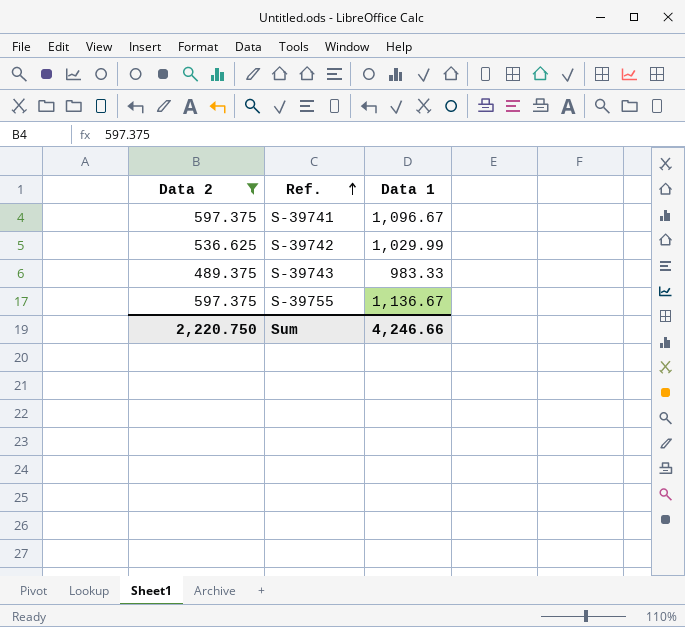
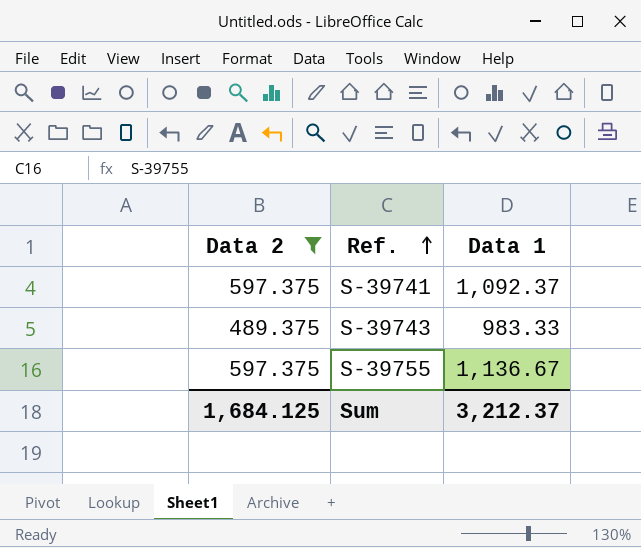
row S-39742: 536.625 | 1,029.99 -> none
S-39741 | Data 1: 1,096.67 -> 1,092.37
Sum | Data 2: 2,220.750 -> 1,684.125
Sum | Data 1: 4,246.66 -> 3,212.37

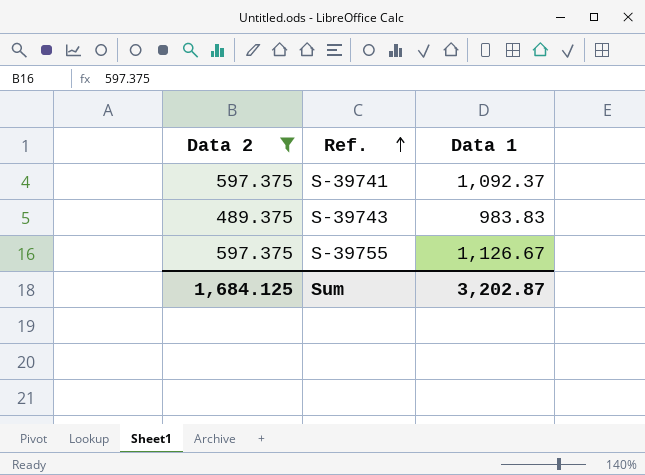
S-39743 | Data 1: 983.33 -> 983.83
S-39755 | Data 1: 1,136.67 -> 1,126.67
Sum | Data 1: 3,212.37 -> 3,202.87

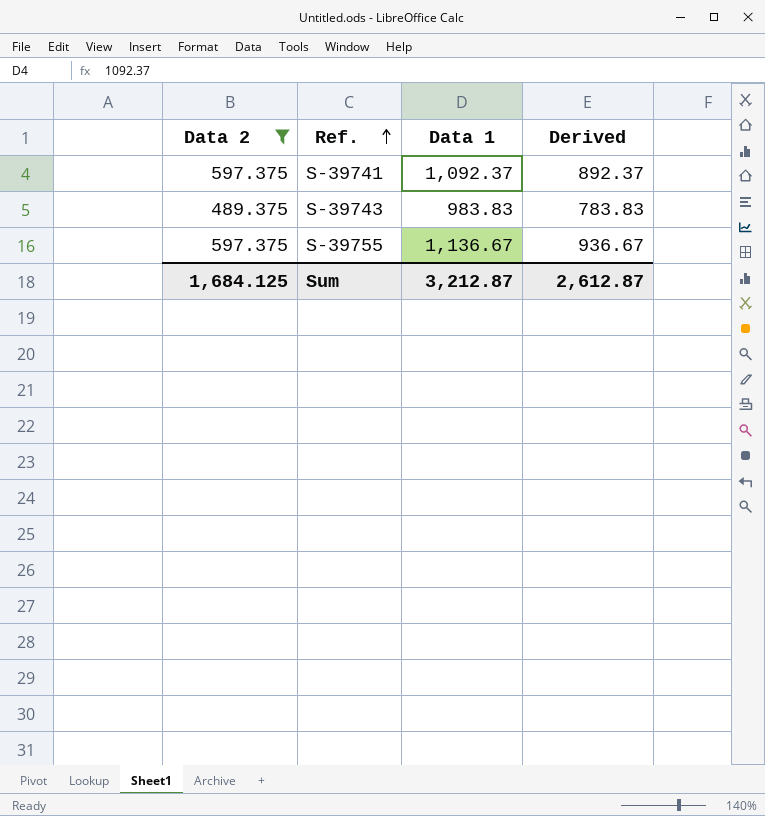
column Derived | formula: none -> [Data 1] - 200
S-39755 | Data 1: 1,126.67 -> 1,136.67
Sum | Data 1: 3,202.87 -> 3,212.87

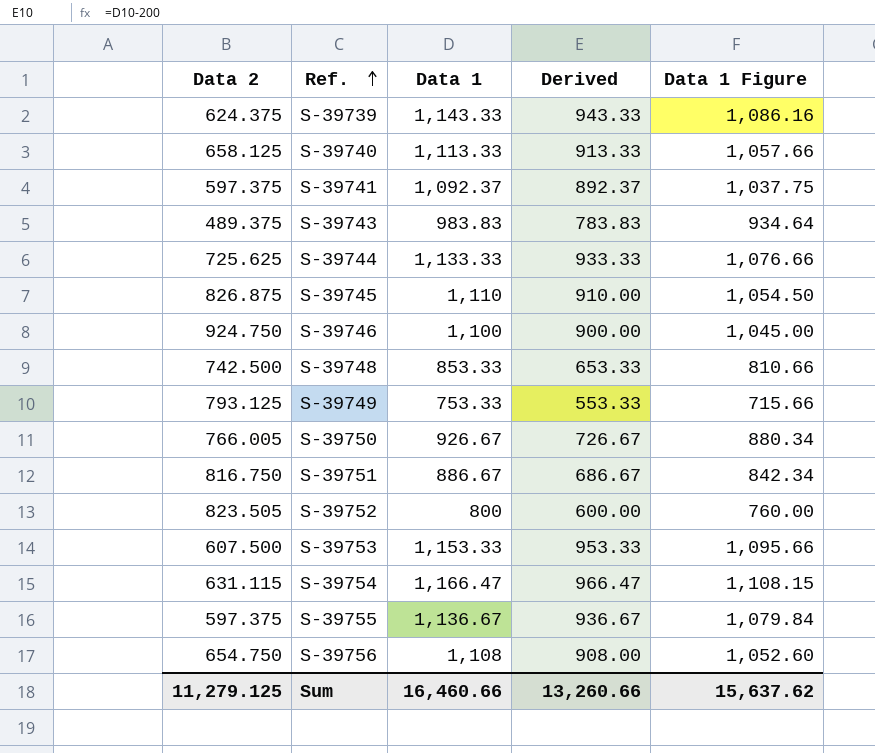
filter: Data 2 <= 597.375 -> none
column Data 1 Figure | formula: none -> [Data 1] * 0.95
Sum | Data 2: 1,684.125 -> 11,279.125
Sum | Data 1: 3,212.87 -> 16,460.66
Sum | Derived: 2,612.87 -> 13,260.66

